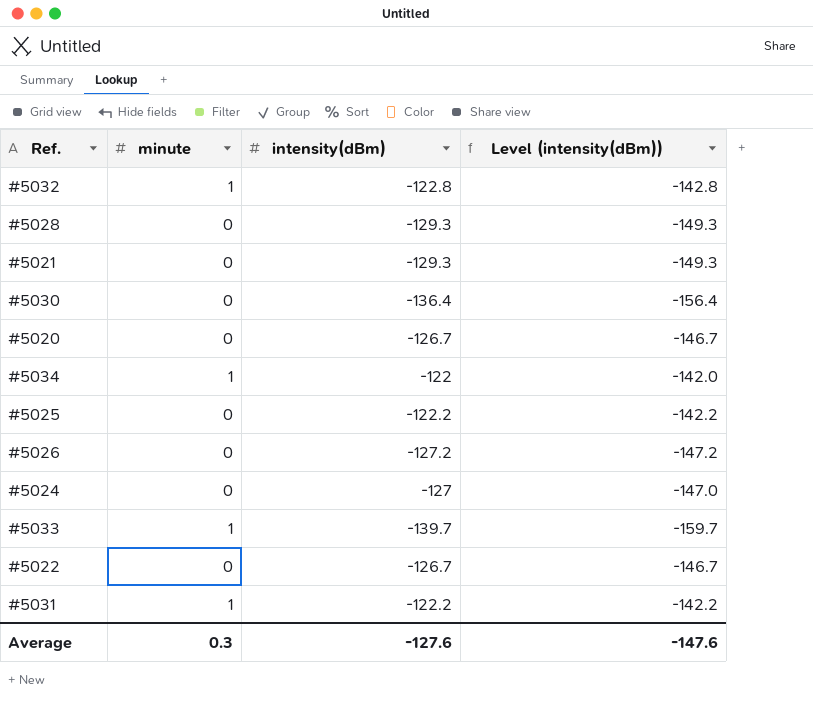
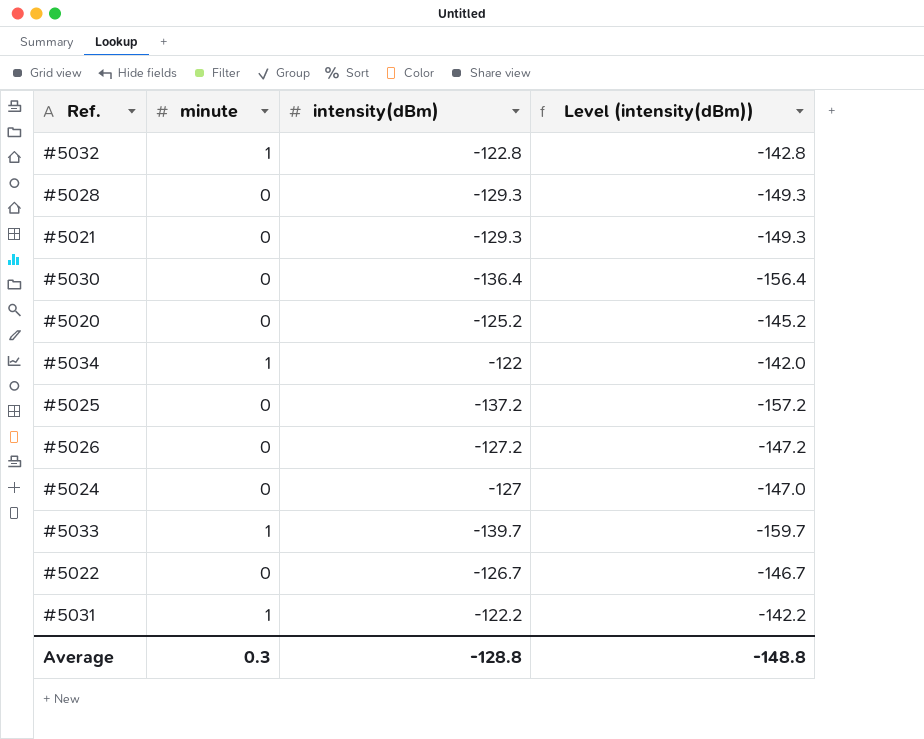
#5020 | intensity(dBm): -126.7 -> -125.2
#5020 | Level (intensity(dBm)): -146.7 -> -145.2
#5025 | intensity(dBm): -122.2 -> -137.2
#5025 | Level (intensity(dBm)): -142.2 -> -157.2
Average | intensity(dBm): -127.6 -> -128.8
Average | Level (intensity(dBm)): -147.6 -> -148.8

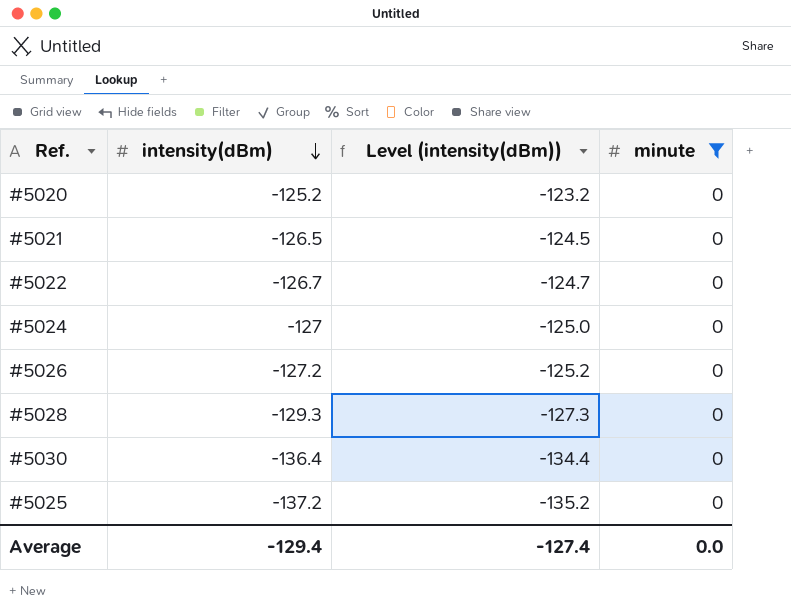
filter: none -> minute = 0
row order: none -> intensity(dBm) descending
column Level (intensity(dBm)) | formula: [intensity(dBm)] - 20 -> [intensity(dBm)] + 2
column minute | position: 2 -> 4
#5021 | intensity(dBm): -129.3 -> -126.5
Average | intensity(dBm): -128.8 -> -129.4
Average | Level (intensity(dBm)): -148.8 -> -127.4
Average | minute: 0.3 -> 0.0

